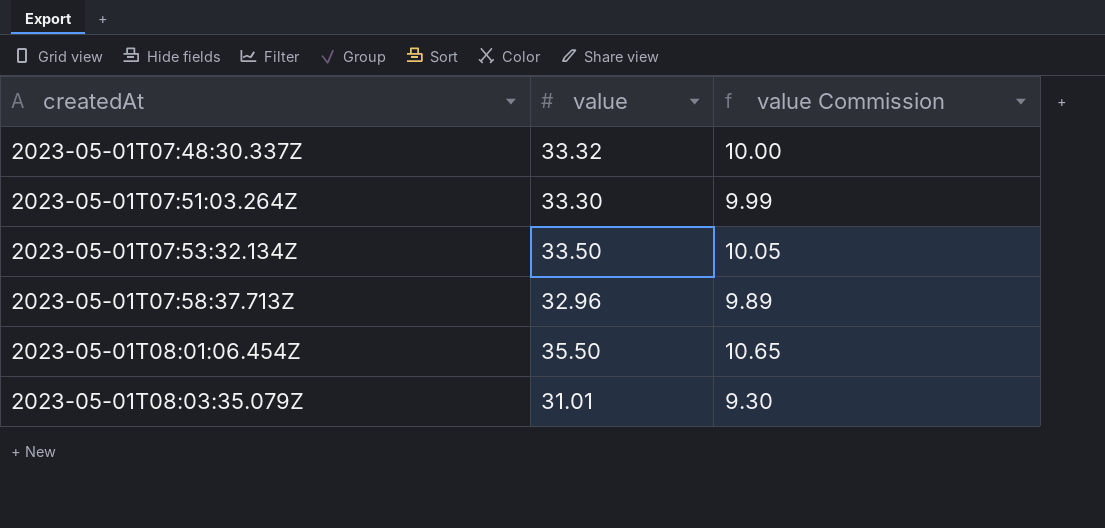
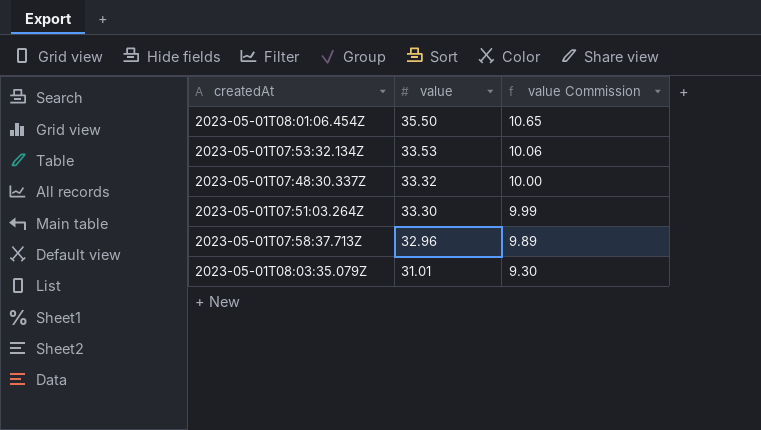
row order: createdAt ascending -> value descending
2023-05-01T07:53:32.134Z | value: 33.50 -> 33.53
2023-05-01T07:53:32.134Z | value Commission: 10.05 -> 10.06

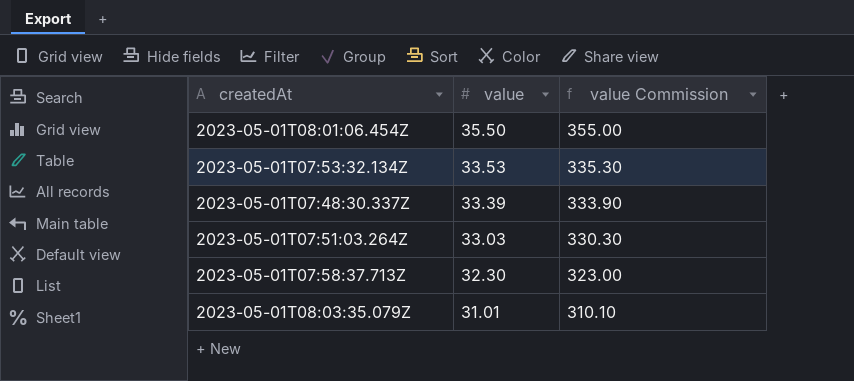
column value Commission | formula: [value] * 0.3 -> [value] * 10
2023-05-01T07:48:30.337Z | value: 33.32 -> 33.39
2023-05-01T07:51:03.264Z | value: 33.30 -> 33.03
2023-05-01T07:58:37.713Z | value: 32.96 -> 32.30

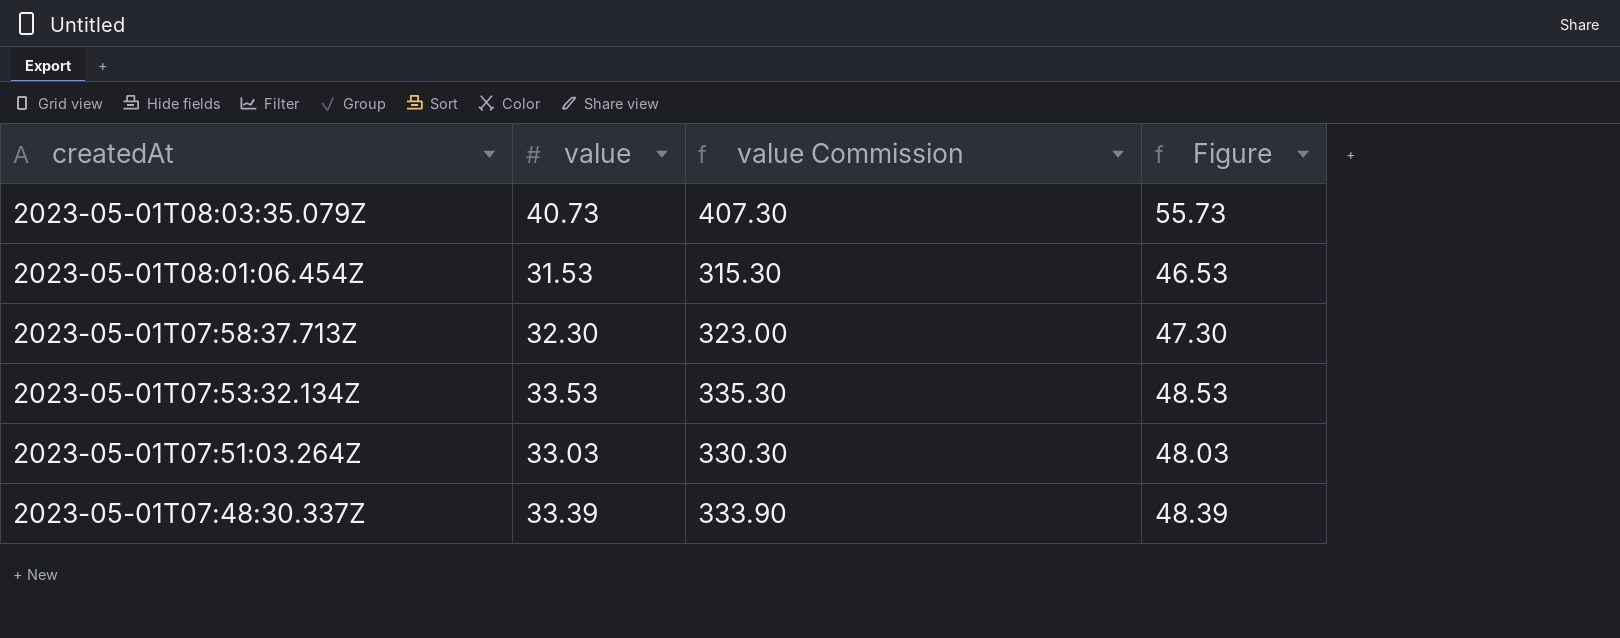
row order: value descending -> createdAt descending
column Figure | formula: none -> [value] + 15
2023-05-01T08:03:35.079Z | value: 31.01 -> 40.73
2023-05-01T08:03:35.079Z | value Commission: 310.10 -> 407.30
2023-05-01T08:01:06.454Z | value: 35.50 -> 31.53
2023-05-01T08:01:06.454Z | value Commission: 355.00 -> 315.30

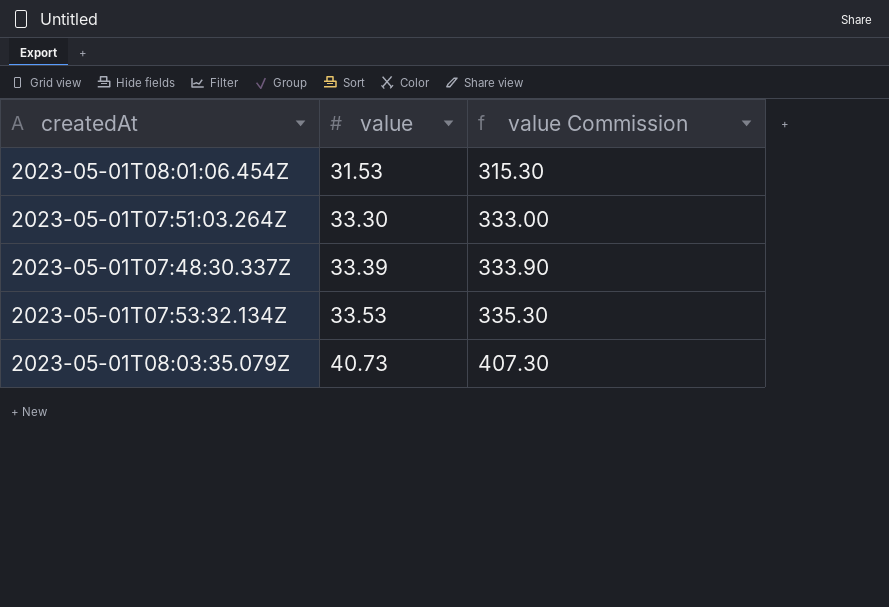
row order: createdAt descending -> value ascending
column Figure | formula: [value] + 15 -> none
row 2023-05-01T07:58:37.713Z: 32.30 | 323.00 | 47.30 -> none
2023-05-01T07:51:03.264Z | value: 33.03 -> 33.30
2023-05-01T07:51:03.264Z | value Commission: 330.30 -> 333.00

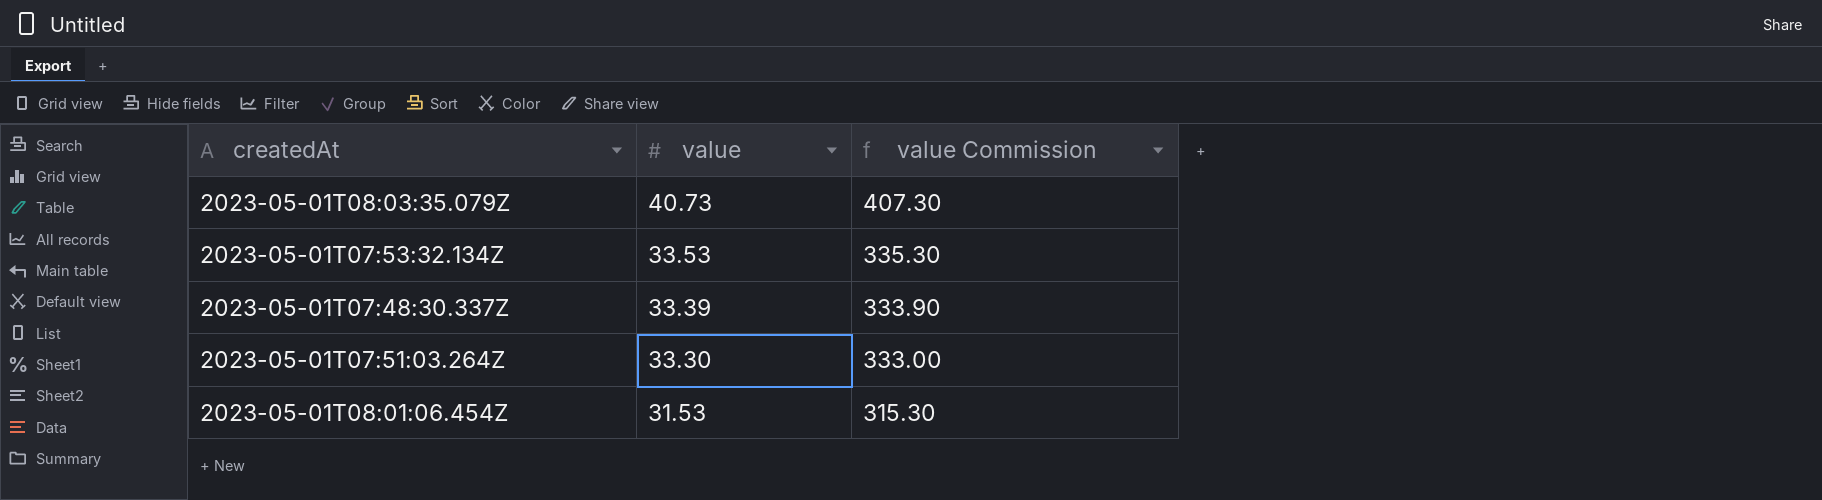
row order: value ascending -> value descending

